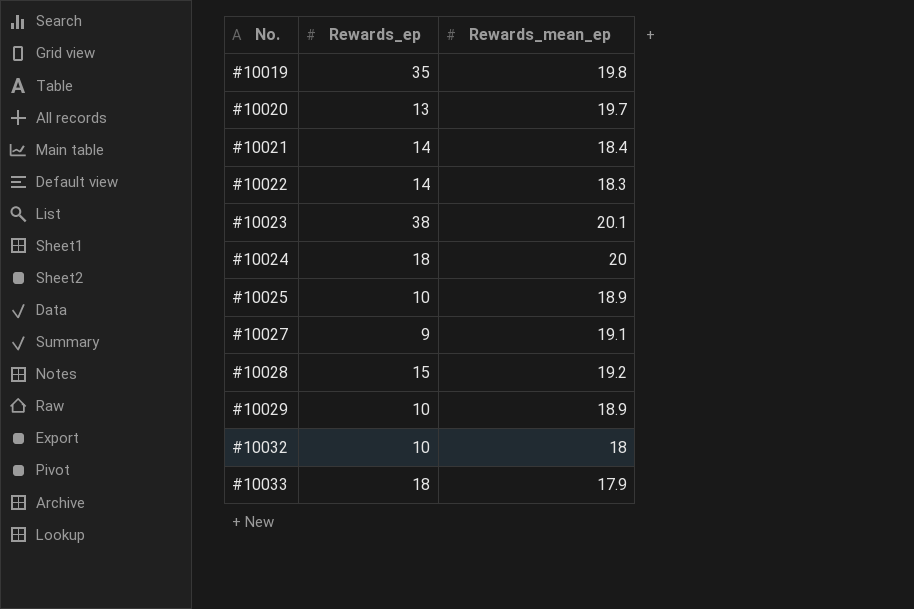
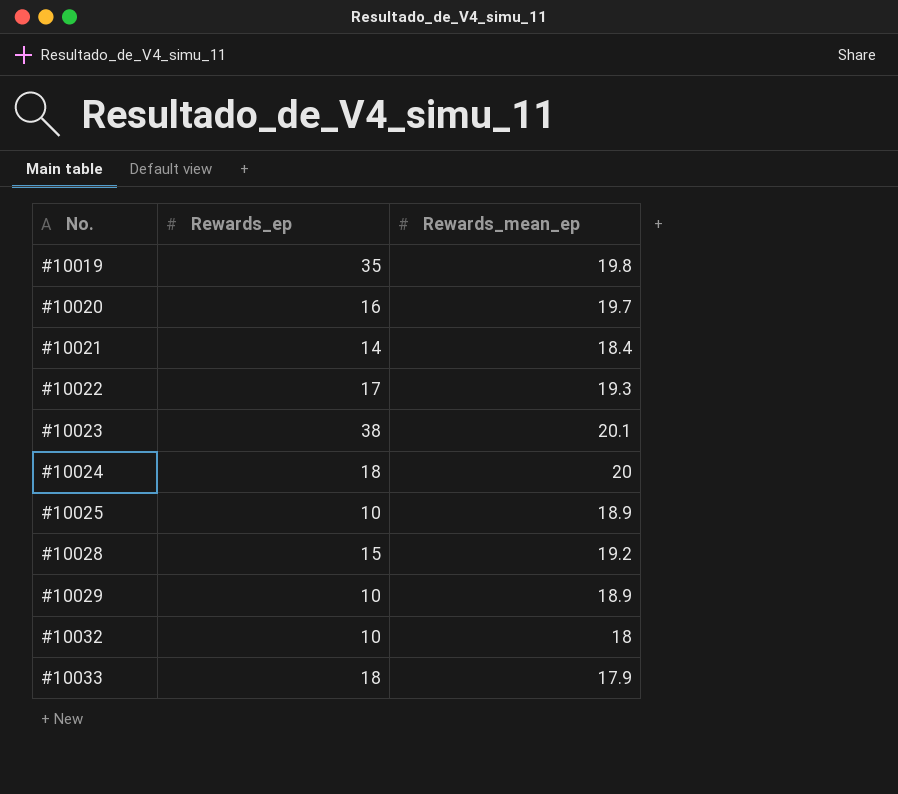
row #10027: 9 | 19.1 -> none
#10020 | Rewards_ep: 13 -> 16
#10022 | Rewards_ep: 14 -> 17
#10022 | Rewards_mean_ep: 18.3 -> 19.3

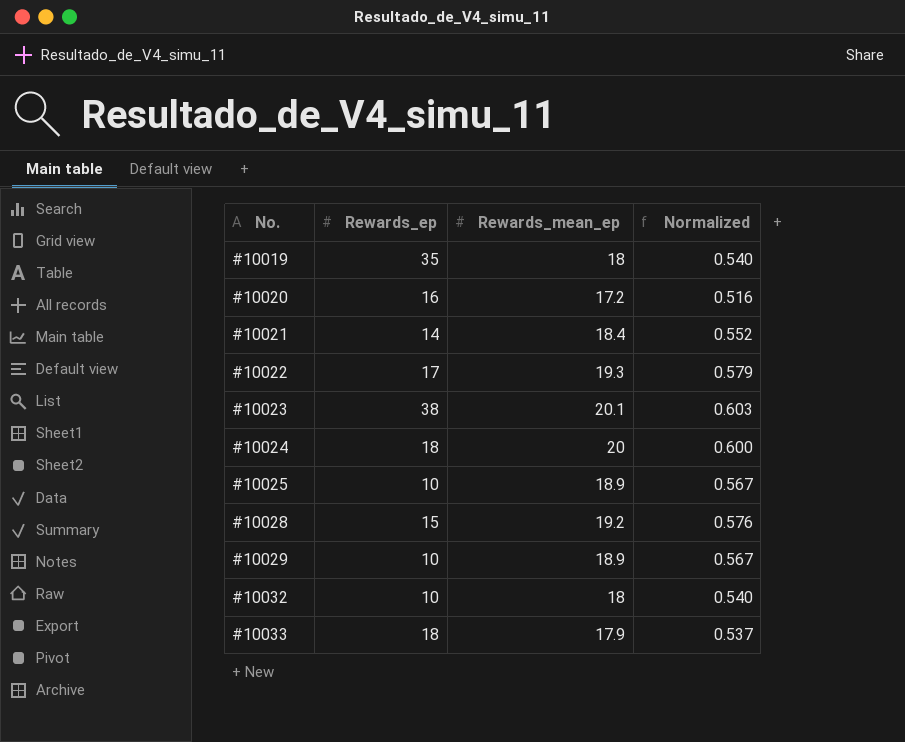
column Normalized | formula: none -> [Rewards_mean_ep] * 0.03
#10019 | Rewards_mean_ep: 19.8 -> 18
#10020 | Rewards_mean_ep: 19.7 -> 17.2

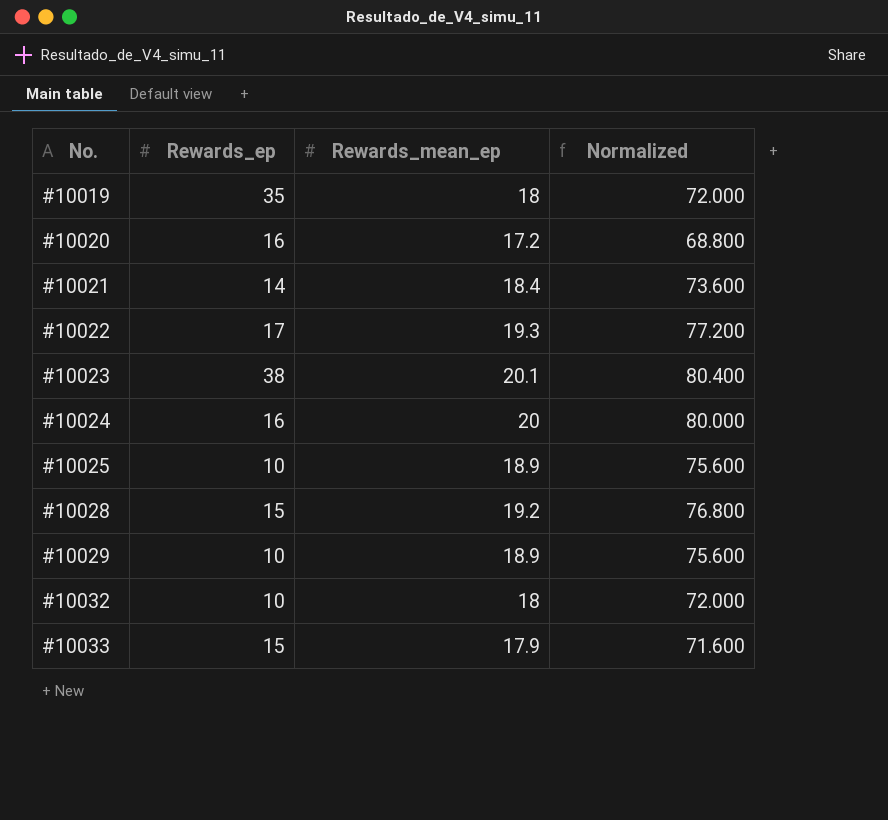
column Normalized | formula: [Rewards_mean_ep] * 0.03 -> [Rewards_mean_ep] * 4
#10024 | Rewards_ep: 18 -> 16
#10033 | Rewards_ep: 18 -> 15

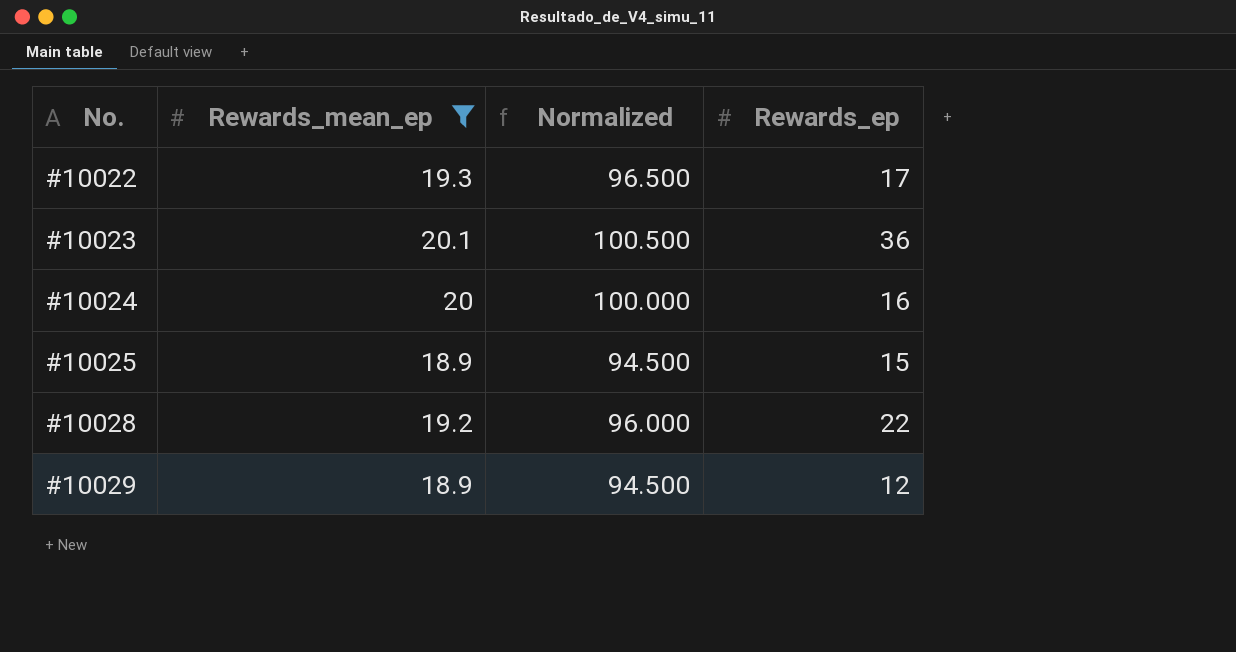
filter: none -> Rewards_mean_ep >= 18.9
column Normalized | formula: [Rewards_mean_ep] * 4 -> [Rewards_mean_ep] * 5
column Rewards_ep | position: 2 -> 4
#10023 | Rewards_ep: 38 -> 36
#10025 | Rewards_ep: 10 -> 15
#10028 | Rewards_ep: 15 -> 22
#10029 | Rewards_ep: 10 -> 12

